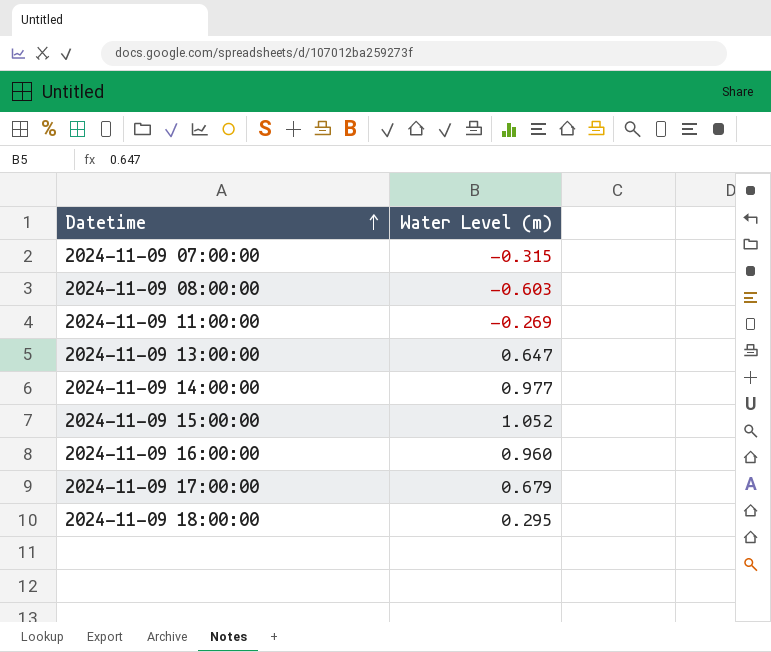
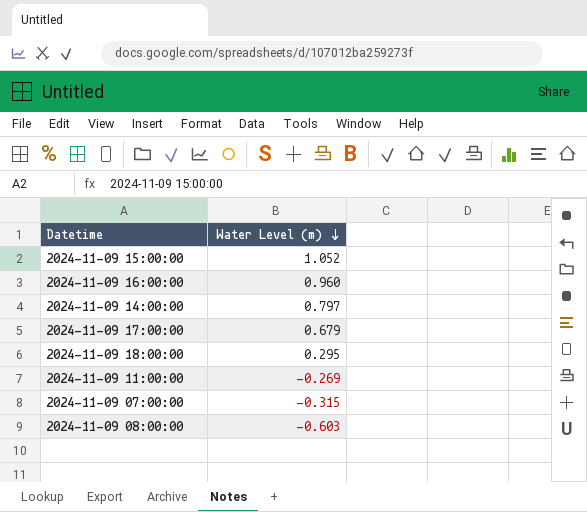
row order: Datetime ascending -> Water Level (m) descending
row 2024-11-09 13:00:00: 0.647 -> none
2024-11-09 14:00:00 | Water Level (m): 0.977 -> 0.797

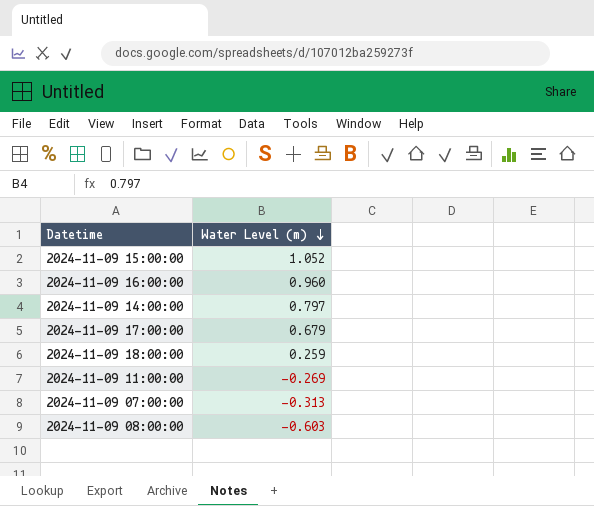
2024-11-09 18:00:00 | Water Level (m): 0.295 -> 0.259
2024-11-09 07:00:00 | Water Level (m): -0.315 -> -0.313

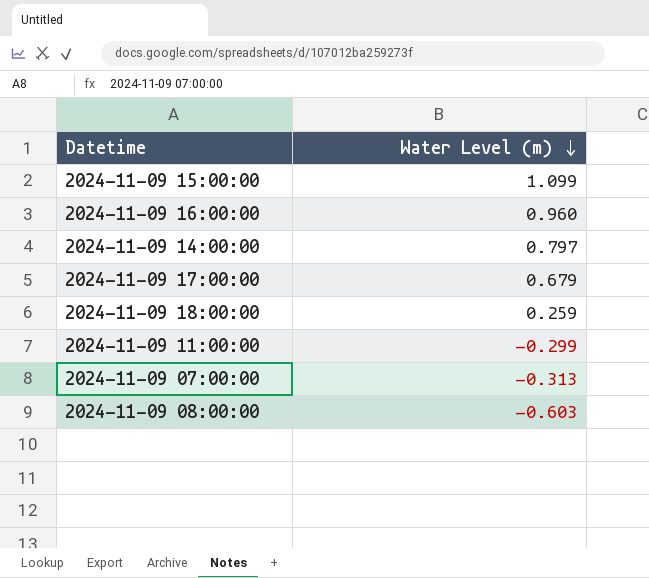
2024-11-09 15:00:00 | Water Level (m): 1.052 -> 1.099
2024-11-09 11:00:00 | Water Level (m): -0.269 -> -0.299

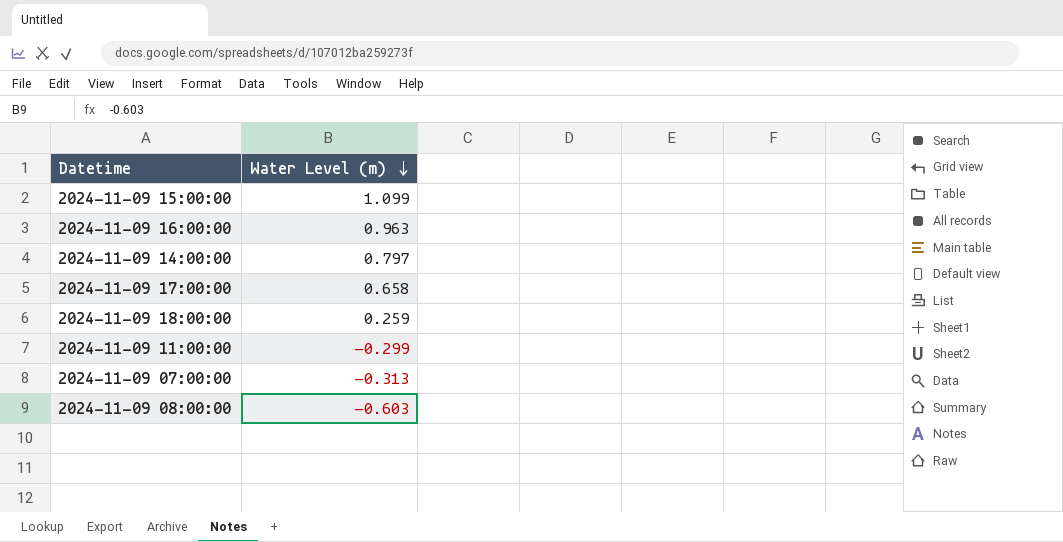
2024-11-09 16:00:00 | Water Level (m): 0.960 -> 0.963
2024-11-09 17:00:00 | Water Level (m): 0.679 -> 0.658

